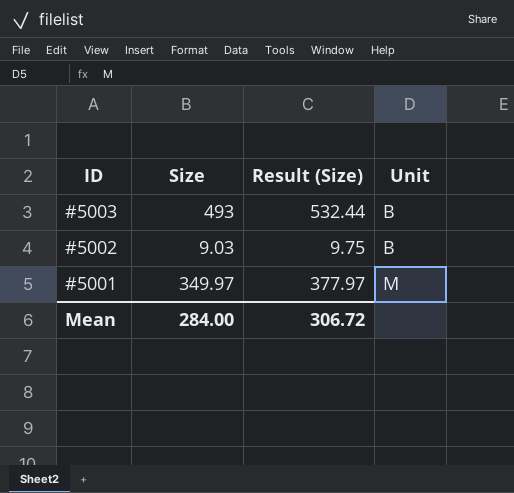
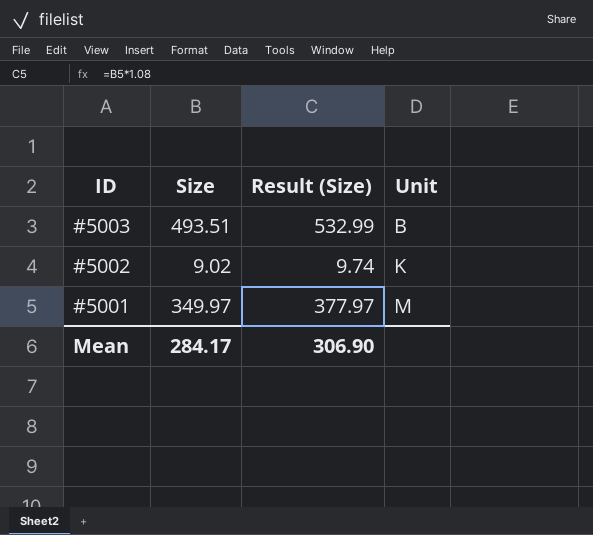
#5003 | Size: 493 -> 493.51
#5003 | Result (Size): 532.44 -> 532.99
#5002 | Size: 9.03 -> 9.02
#5002 | Result (Size): 9.75 -> 9.74
#5002 | Unit: B -> K
Mean | Size: 284.00 -> 284.17
Mean | Result (Size): 306.72 -> 306.90

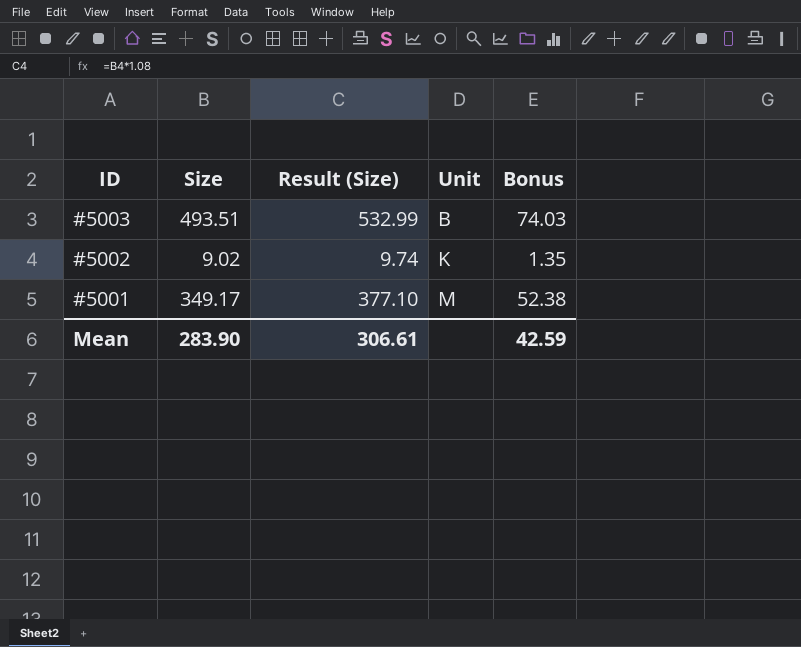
column Bonus | formula: none -> [Size] * 0.15
#5001 | Size: 349.97 -> 349.17
#5001 | Result (Size): 377.97 -> 377.10
Mean | Size: 284.17 -> 283.90
Mean | Result (Size): 306.90 -> 306.61

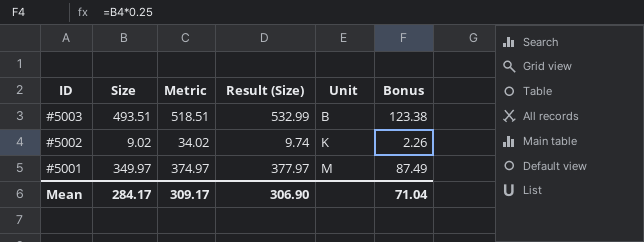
column Metric | formula: none -> [Size] + 25
column Bonus | formula: [Size] * 0.15 -> [Size] * 0.25
#5001 | Size: 349.17 -> 349.97
#5001 | Result (Size): 377.10 -> 377.97
Mean | Size: 283.90 -> 284.17
Mean | Result (Size): 306.61 -> 306.90
Mean | Bonus: 42.59 -> 71.04

